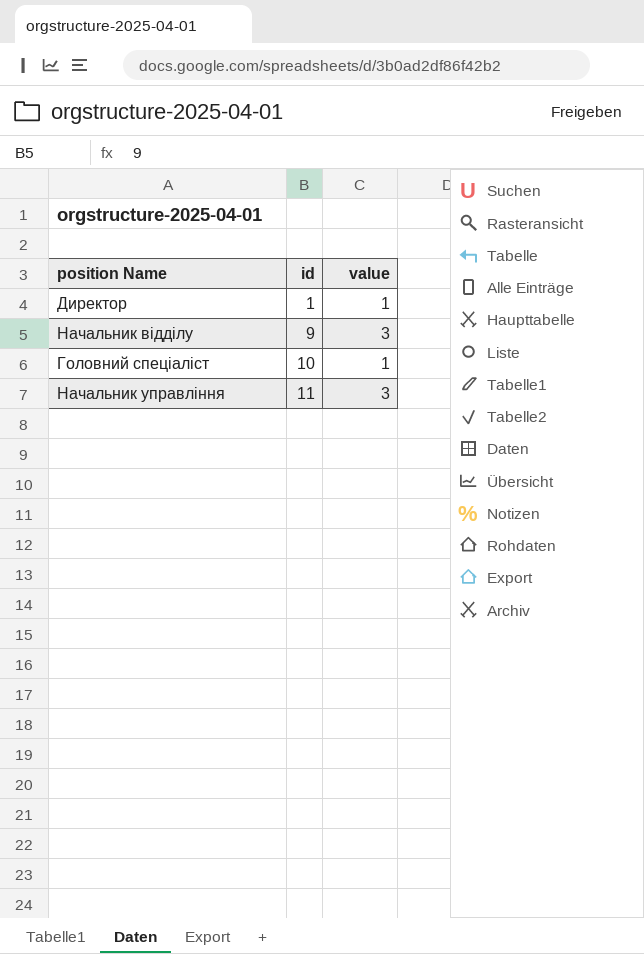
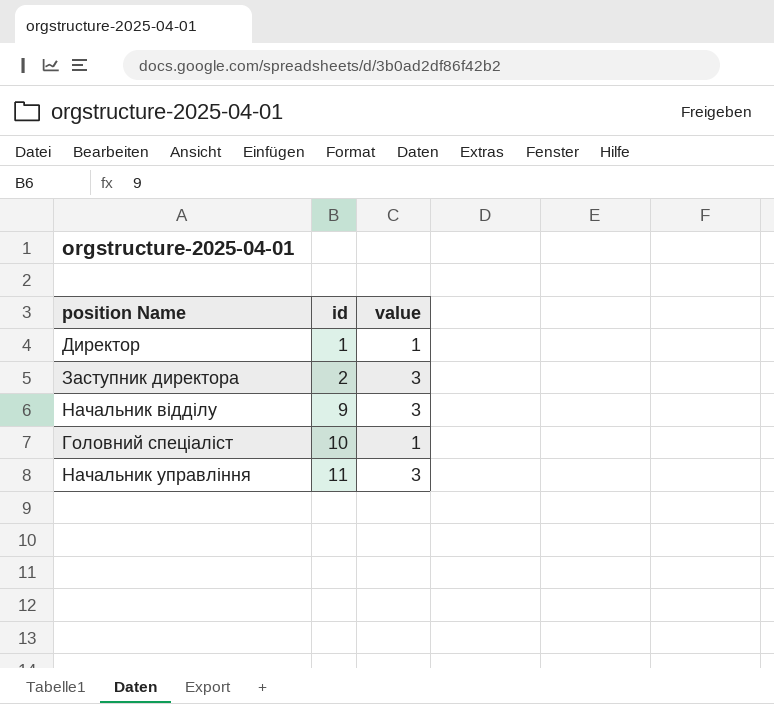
row Заступник директора: none -> 2 | 3

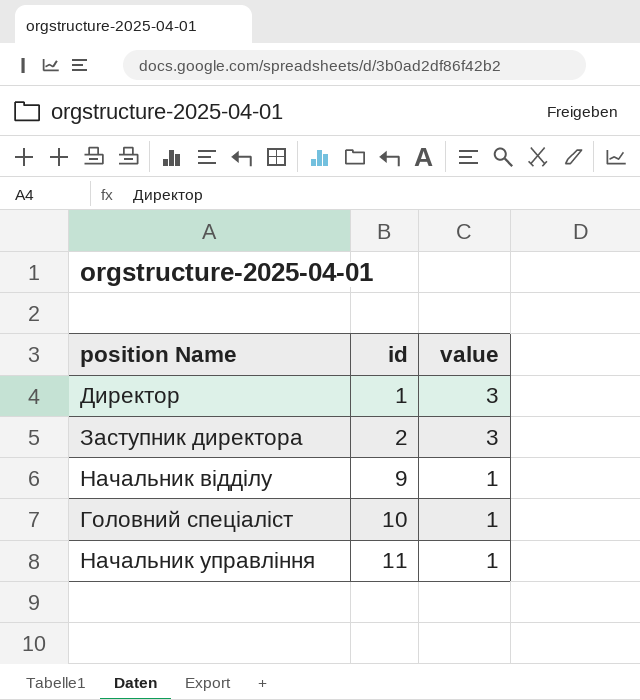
Директор | value: 1 -> 3
Начальник відділу | value: 3 -> 1
Начальник управління | value: 3 -> 1

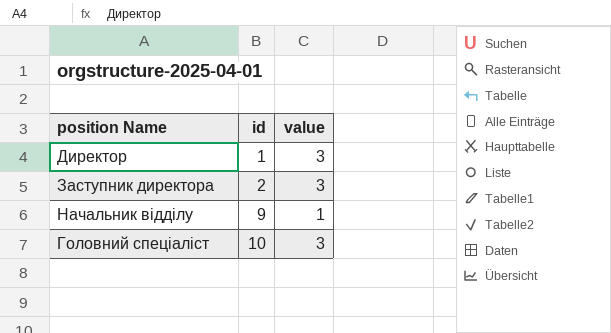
row Начальник управління: 11 | 1 -> none
Головний спеціаліст | value: 1 -> 3

